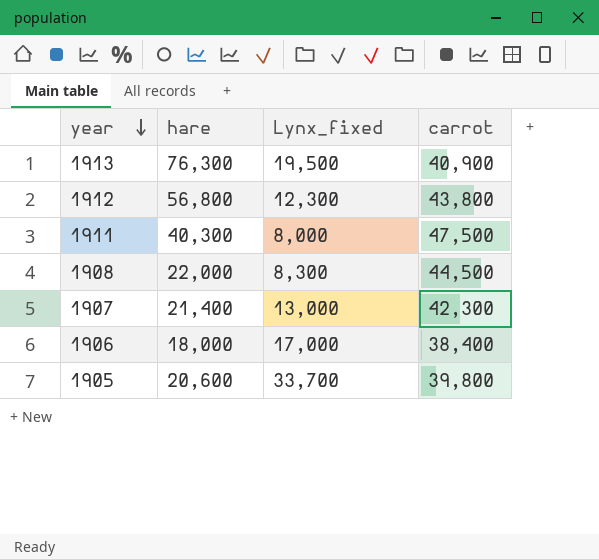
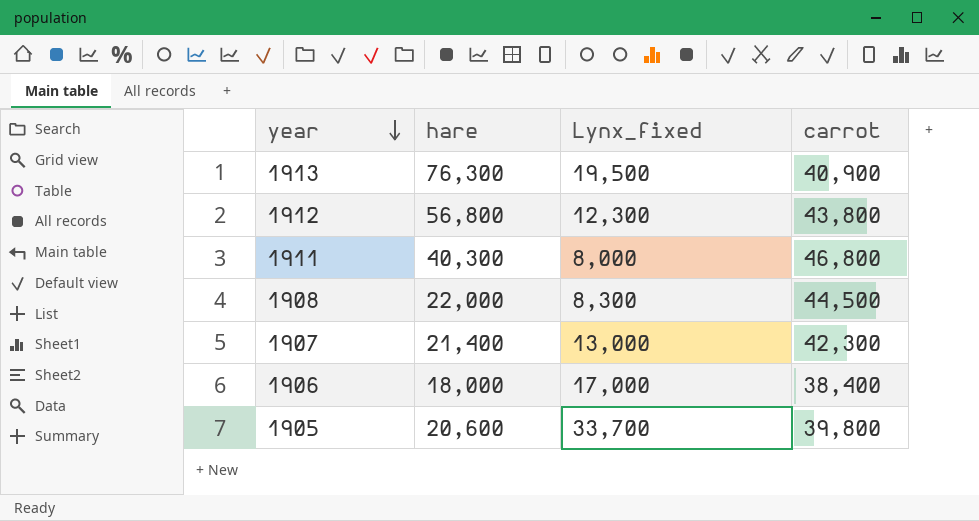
1911 | carrot: 47,500 -> 46,800

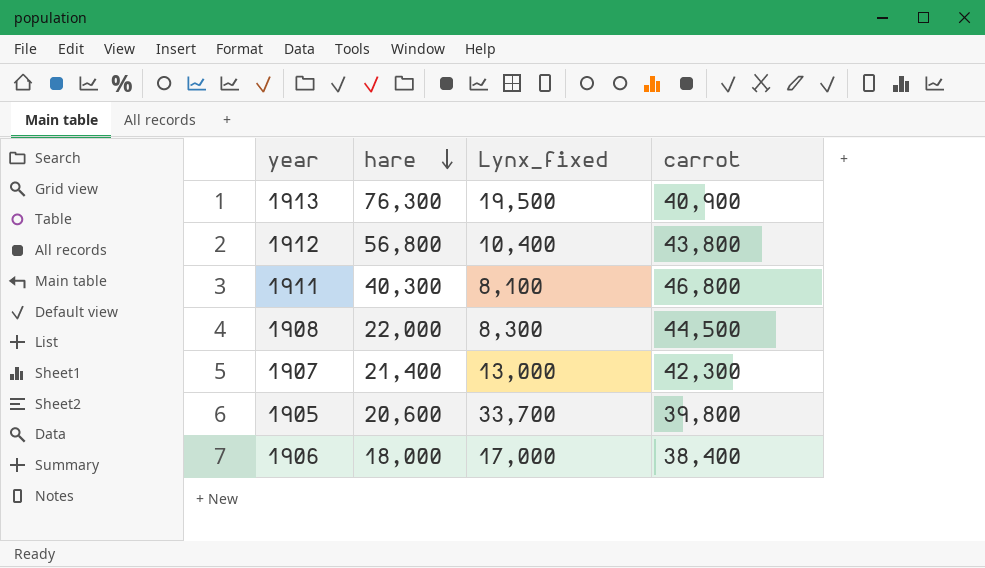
row order: year descending -> hare descending
1912 | Lynx_fixed: 12,300 -> 10,400
1911 | Lynx_fixed: 8,000 -> 8,100

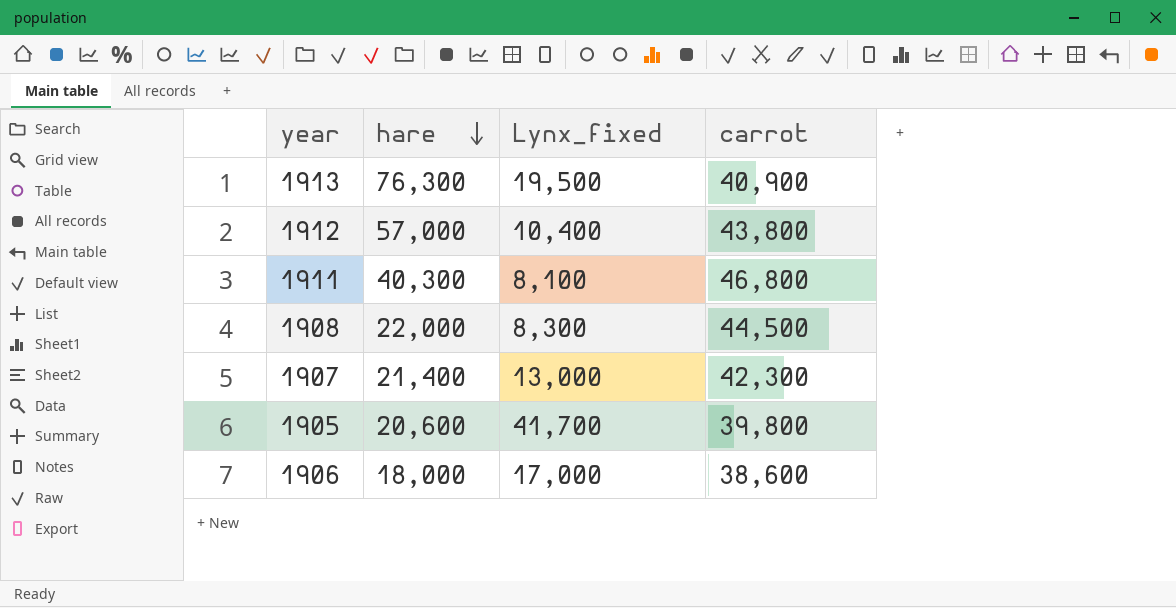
1912 | hare: 56,800 -> 57,000
1905 | Lynx_fixed: 33,700 -> 41,700
1906 | carrot: 38,400 -> 38,600

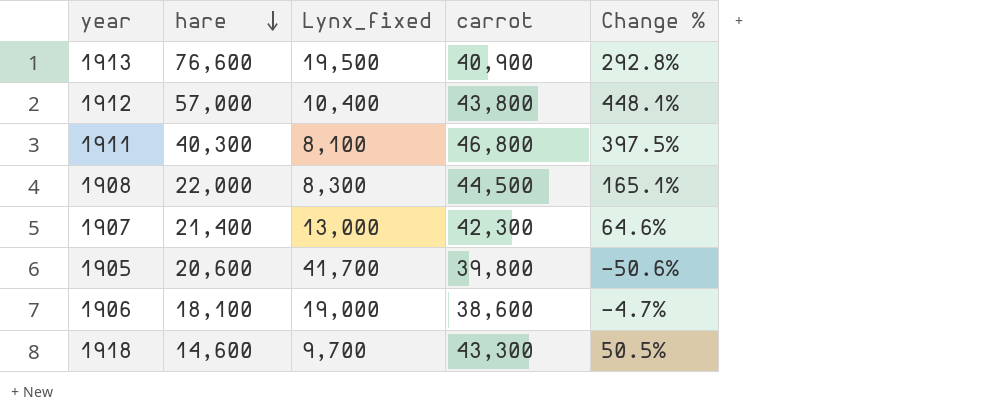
column Change % | formula: none -> ([hare] - [Lynx_fixed]) / [Lynx_fixed]
1913 | hare: 76,300 -> 76,600
1906 | hare: 18,000 -> 18,100
1906 | Lynx_fixed: 17,000 -> 19,000
row 1918: none -> 14,600 | 9,700 | 43,300 | 50.5%

